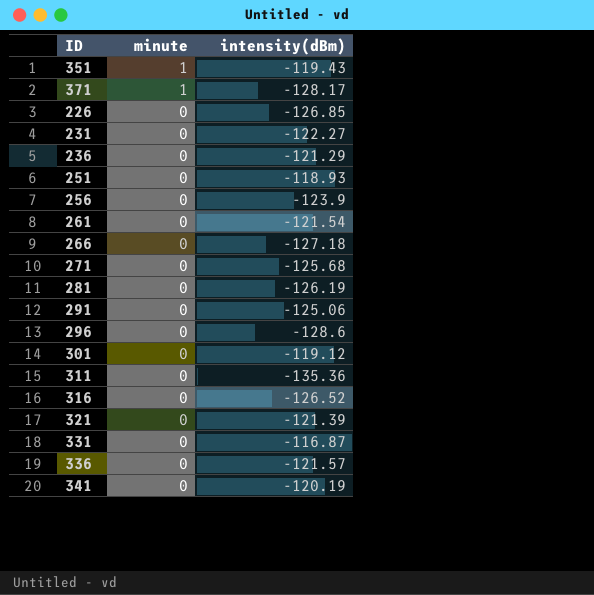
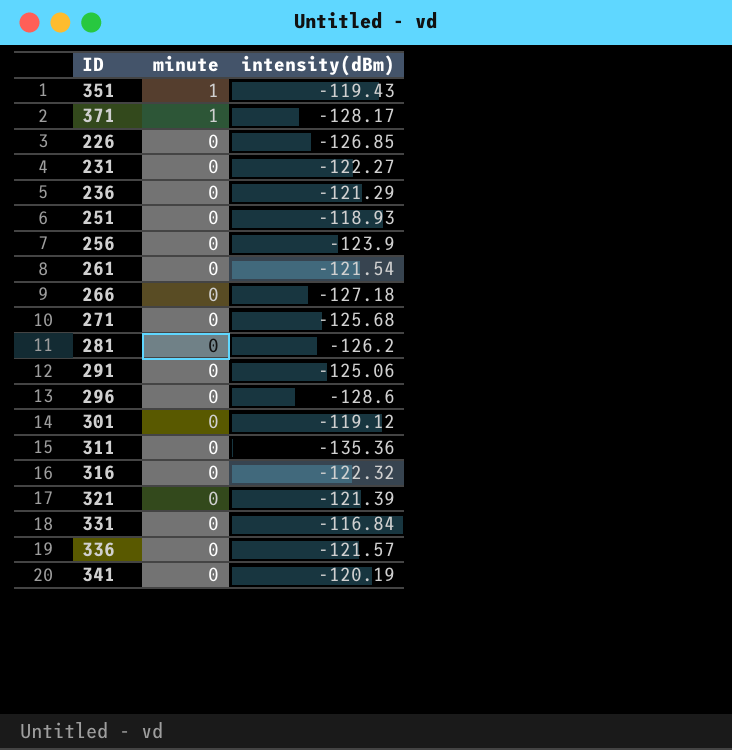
281 | intensity(dBm): -126.19 -> -126.2
316 | intensity(dBm): -126.52 -> -122.32
331 | intensity(dBm): -116.87 -> -116.84

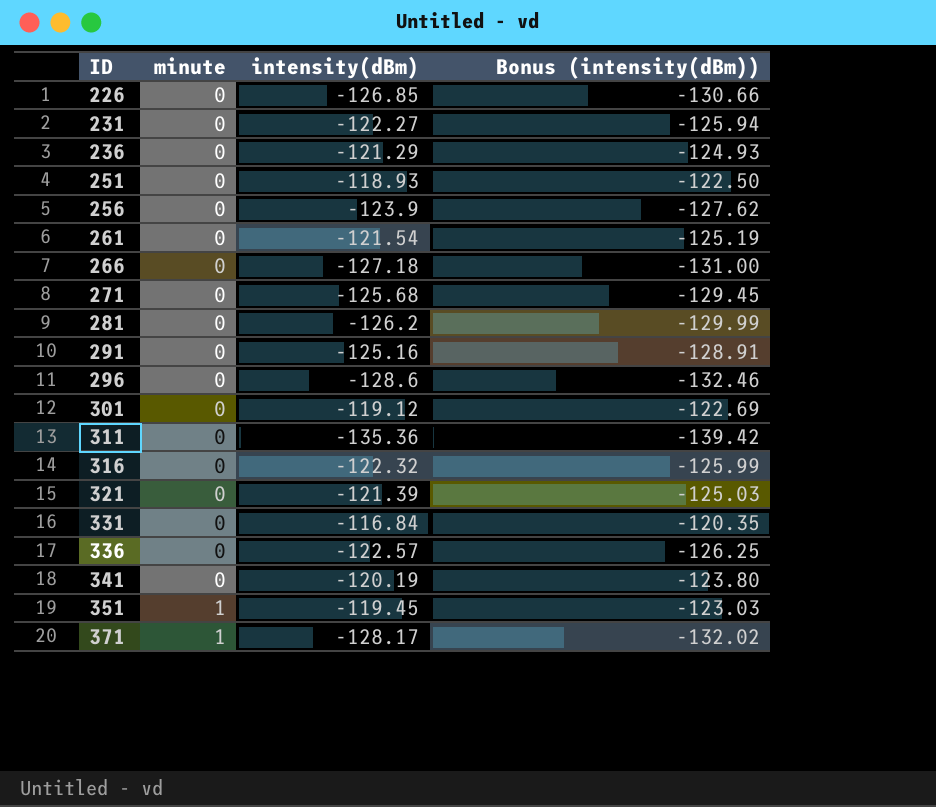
row order: minute descending -> ID ascending
column Bonus (intensity(dBm)) | formula: none -> [intensity(dBm)] * 1.03
291 | intensity(dBm): -125.06 -> -125.16
336 | intensity(dBm): -121.57 -> -122.57
351 | intensity(dBm): -119.43 -> -119.45

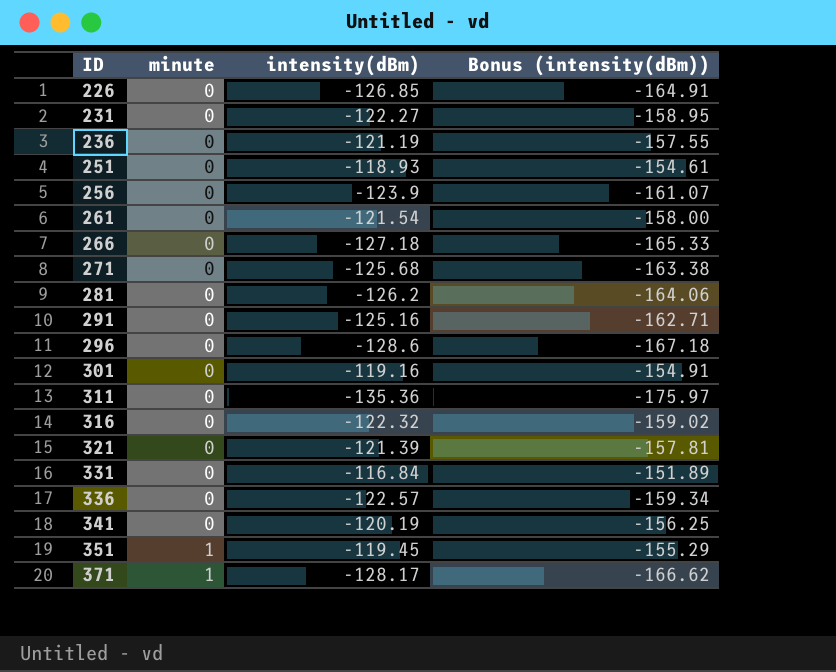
column Bonus (intensity(dBm)) | formula: [intensity(dBm)] * 1.03 -> [intensity(dBm)] * 1.3
236 | intensity(dBm): -121.29 -> -121.19
301 | intensity(dBm): -119.12 -> -119.16

